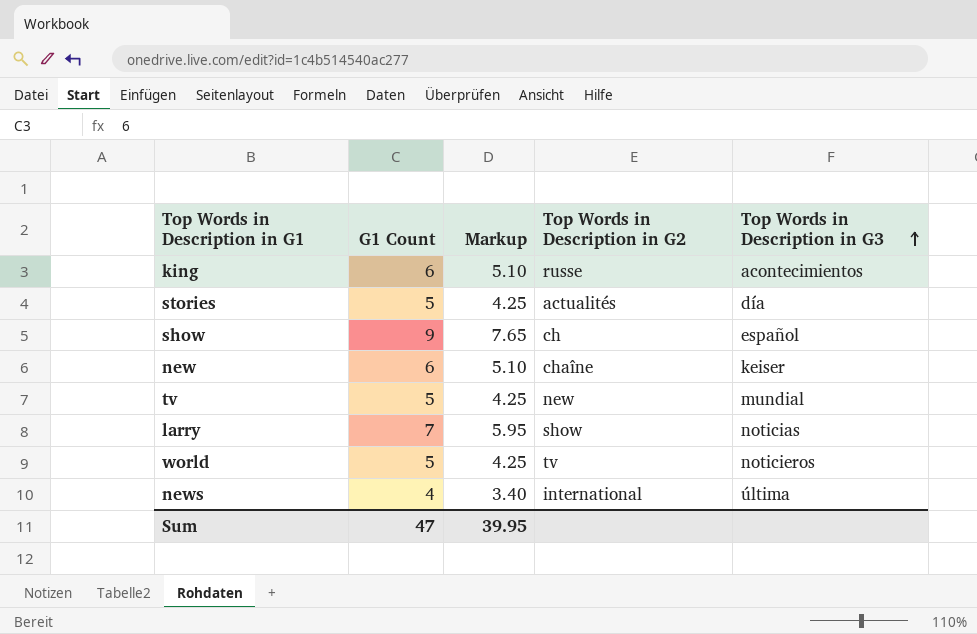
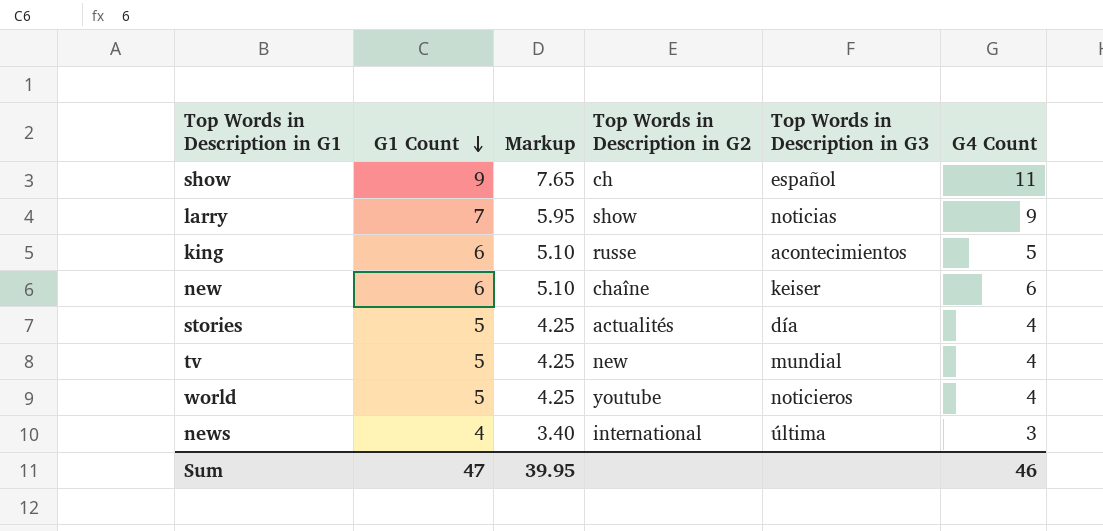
row order: Top Words in Description in G3 ascending -> G1 Count descending
column G4 Count | position: none -> 6
world | Top Words in Description in G2: tv -> youtube

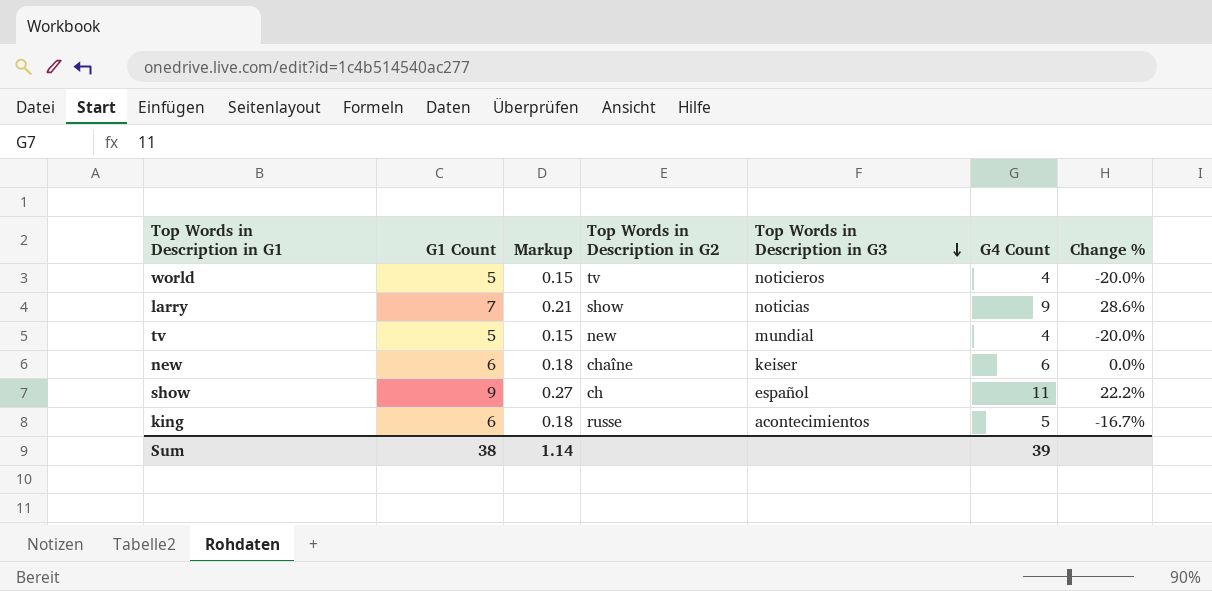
row order: G1 Count descending -> Top Words in Description in G3 descending
column Markup | formula: [G1 Count] * 0.85 -> [G1 Count] * 0.03
column Change % | formula: none -> ([G4 Count] - [G1 Count]) / [G1 Count]
row stories: 5 | 4.25 | actualités | día | 4 -> none
row news: 4 | 3.40 | international | última | 3 -> none
world | Top Words in Description in G2: youtube -> tv
Sum | G1 Count: 47 -> 38
Sum | Markup: 39.95 -> 1.14
Sum | G4 Count: 46 -> 39

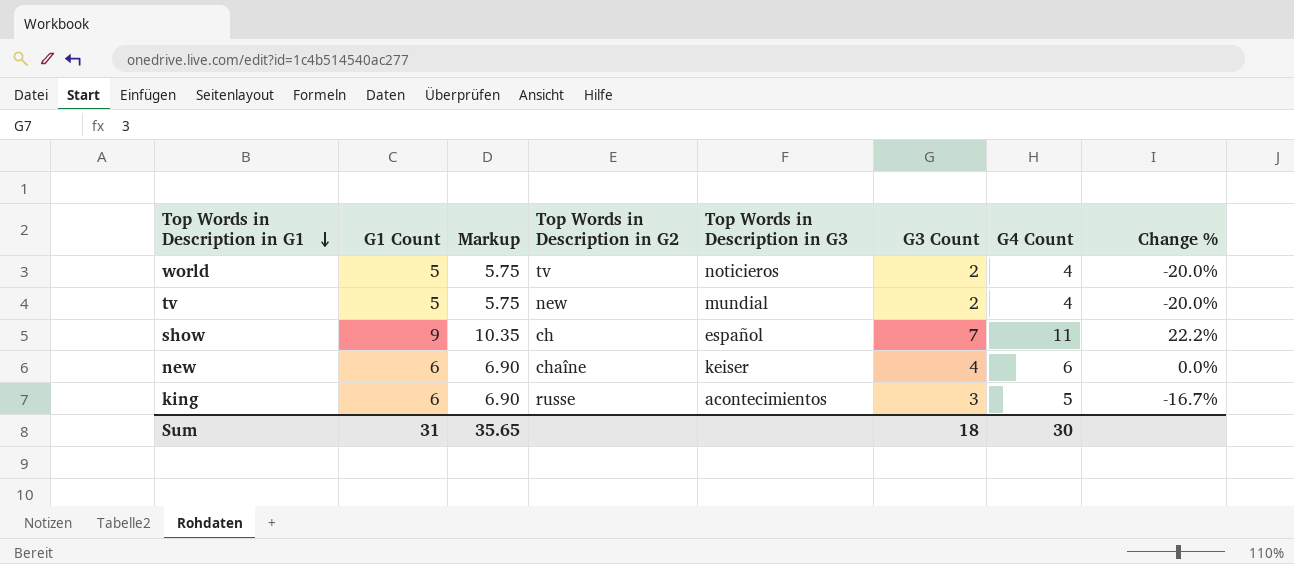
row order: Top Words in Description in G3 descending -> Top Words in Description in G1 descending
column Markup | formula: [G1 Count] * 0.03 -> [G1 Count] * 1.15
column G3 Count | position: none -> 6
row larry: 7 | 0.21 | show | noticias | 9 | 28.6% -> none
Sum | G1 Count: 38 -> 31
Sum | Markup: 1.14 -> 35.65
Sum | G4 Count: 39 -> 30

